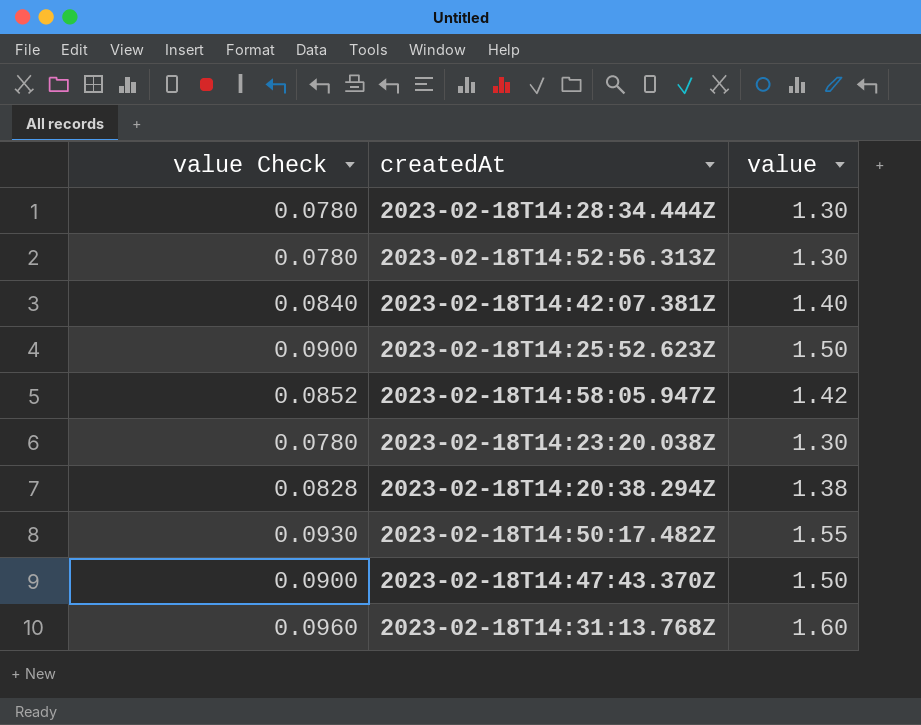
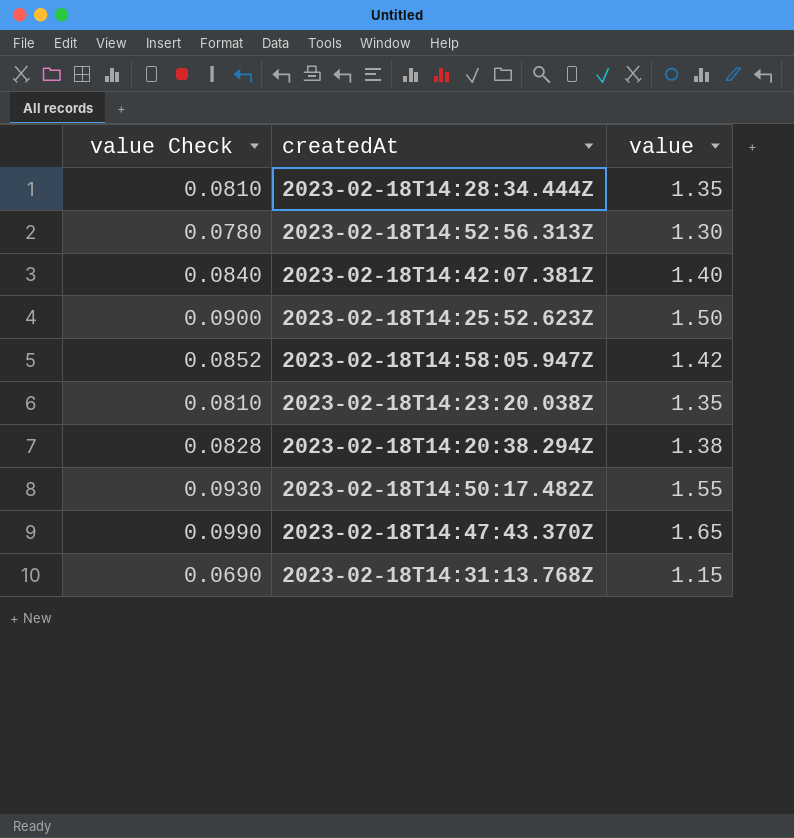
2023-02-18T14:28:34.444Z | value Check: 0.0780 -> 0.0810
2023-02-18T14:28:34.444Z | value: 1.30 -> 1.35
2023-02-18T14:23:20.038Z | value Check: 0.0780 -> 0.0810
2023-02-18T14:23:20.038Z | value: 1.30 -> 1.35
2023-02-18T14:47:43.370Z | value Check: 0.0900 -> 0.0990
2023-02-18T14:47:43.370Z | value: 1.50 -> 1.65
2023-02-18T14:31:13.768Z | value Check: 0.0960 -> 0.0690
2023-02-18T14:31:13.768Z | value: 1.60 -> 1.15

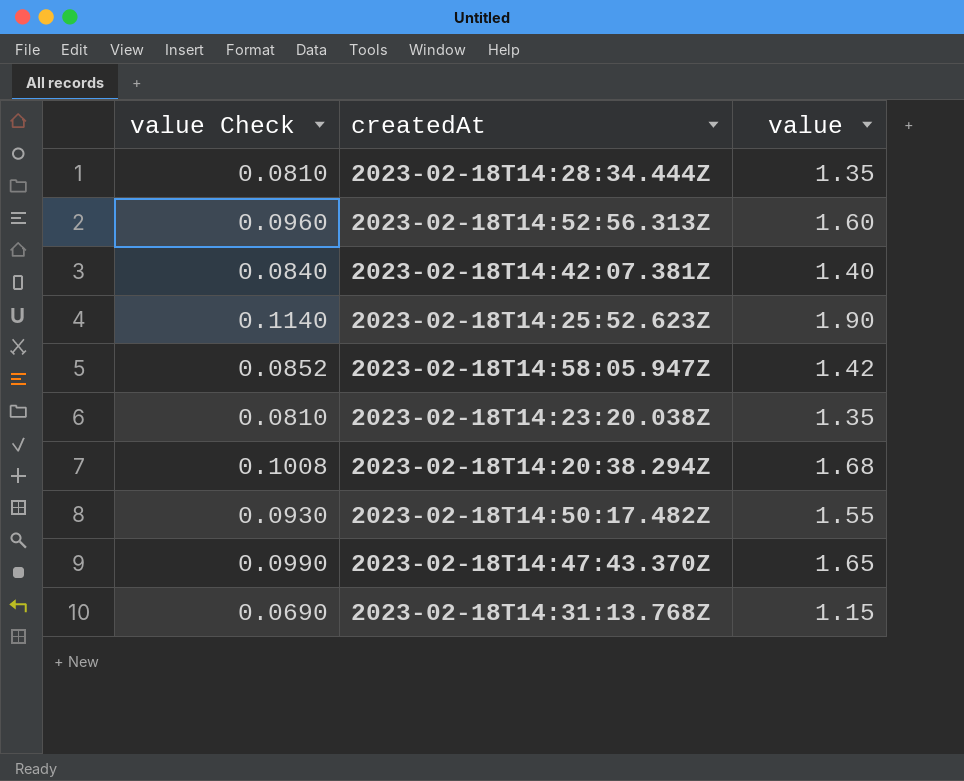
2023-02-18T14:52:56.313Z | value Check: 0.0780 -> 0.0960
2023-02-18T14:52:56.313Z | value: 1.30 -> 1.60
2023-02-18T14:25:52.623Z | value Check: 0.0900 -> 0.1140
2023-02-18T14:25:52.623Z | value: 1.50 -> 1.90
2023-02-18T14:20:38.294Z | value Check: 0.0828 -> 0.1008
2023-02-18T14:20:38.294Z | value: 1.38 -> 1.68

